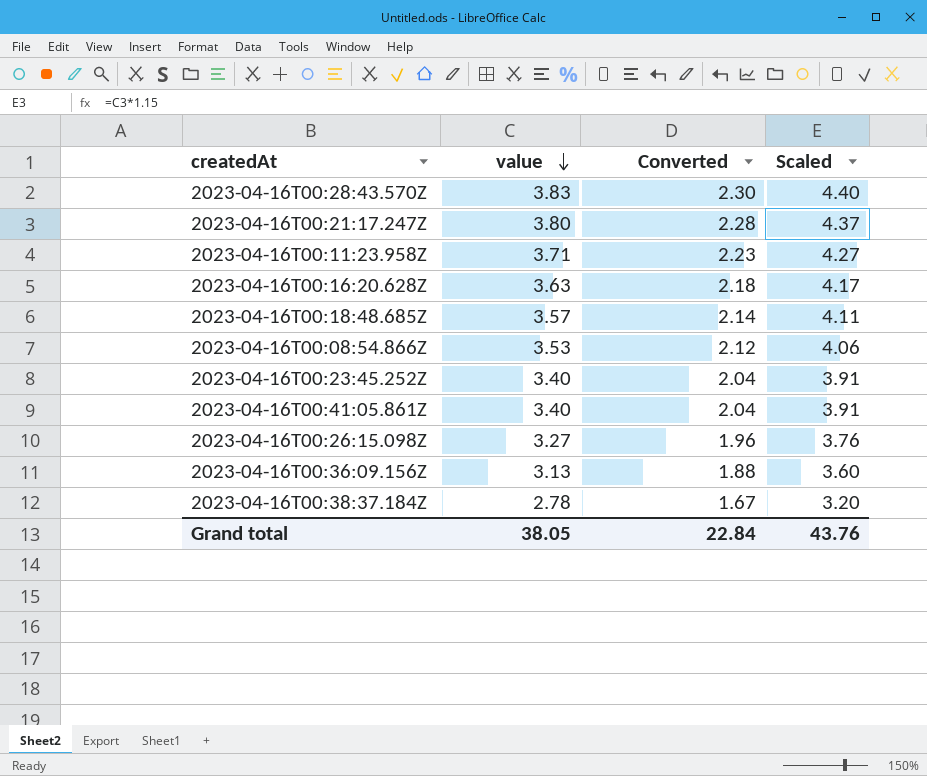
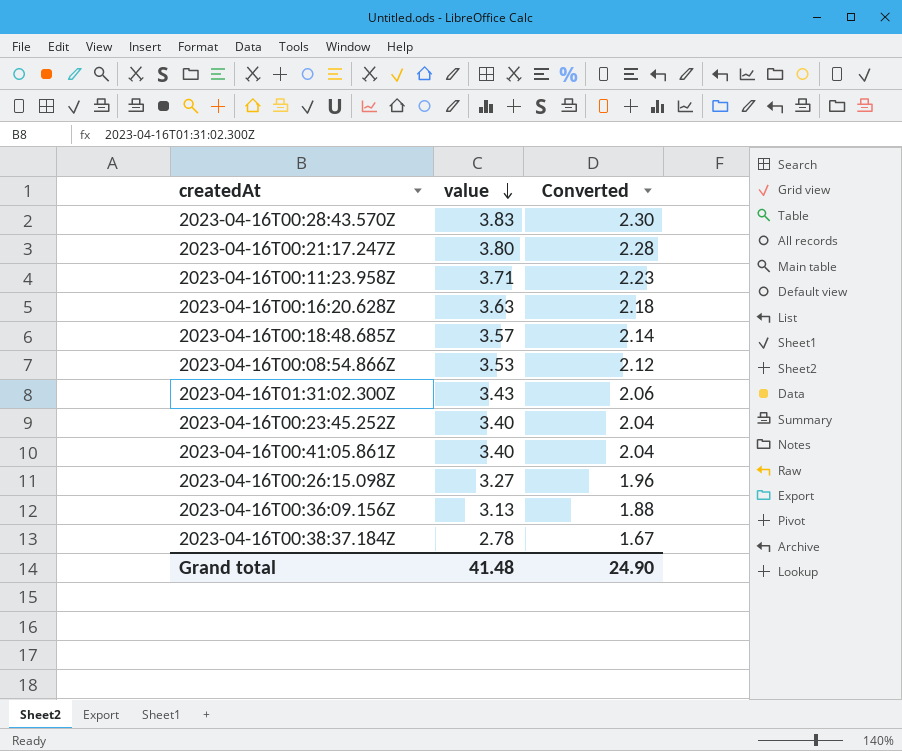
column Scaled | formula: [value] * 1.15 -> none
row 2023-04-16T01:31:02.300Z: none -> 3.43 | 2.06
Grand total | value: 38.05 -> 41.48
Grand total | Converted: 22.84 -> 24.90

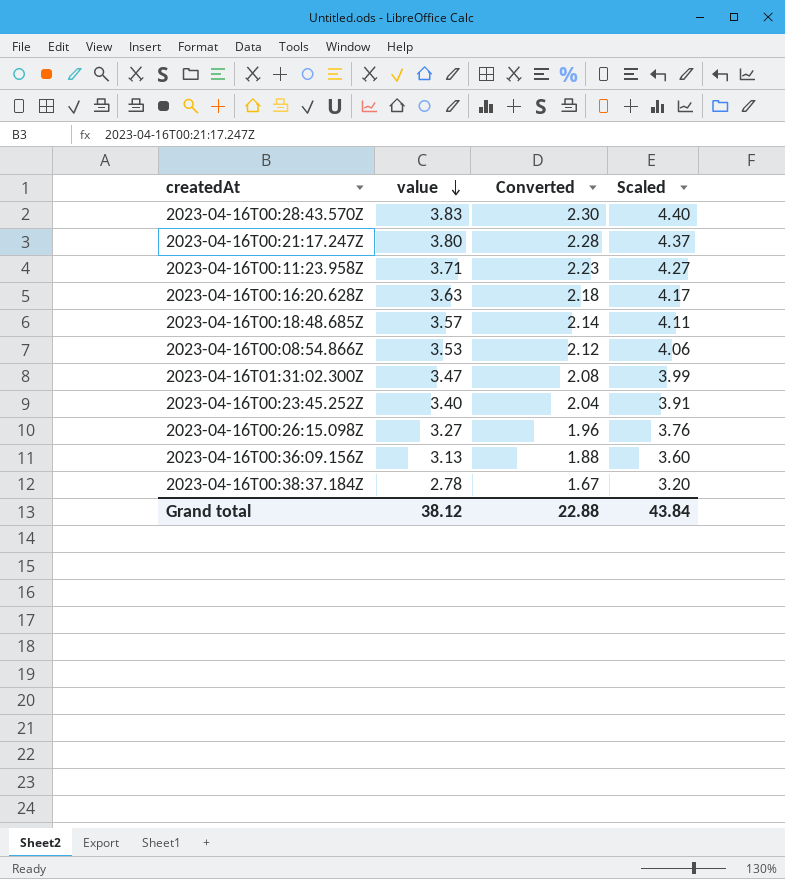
column Scaled | formula: none -> [value] * 1.15
row 2023-04-16T00:41:05.861Z: 3.40 | 2.04 -> none
2023-04-16T01:31:02.300Z | value: 3.43 -> 3.47
2023-04-16T01:31:02.300Z | Converted: 2.06 -> 2.08
Grand total | value: 41.48 -> 38.12
Grand total | Converted: 24.90 -> 22.88

